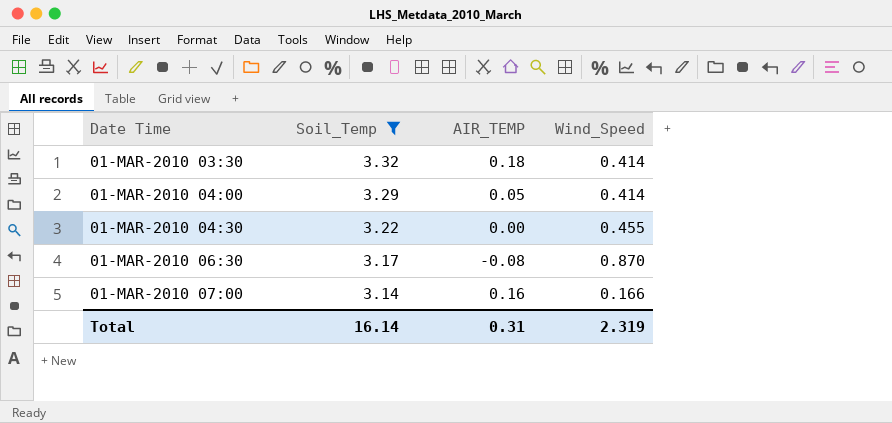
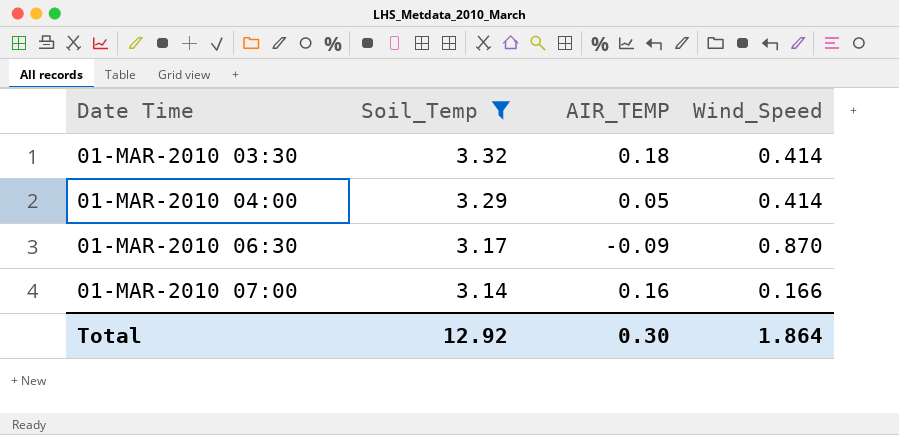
row 01-MAR-2010 04:30: 3.22 | 0.00 | 0.455 -> none
01-MAR-2010 06:30 | AIR_TEMP: -0.08 -> -0.09
Total | Soil_Temp: 16.14 -> 12.92
Total | AIR_TEMP: 0.31 -> 0.30
Total | Wind_Speed: 2.319 -> 1.864

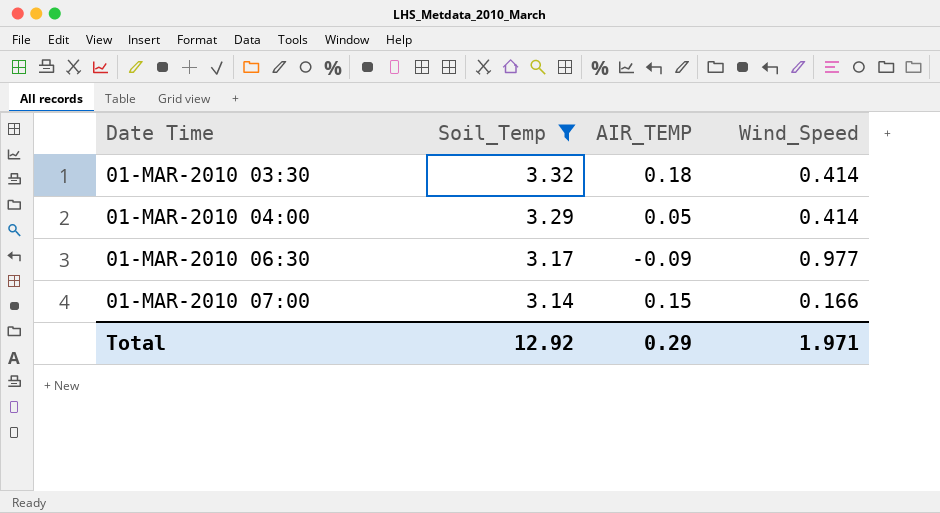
01-MAR-2010 06:30 | Wind_Speed: 0.870 -> 0.977
01-MAR-2010 07:00 | AIR_TEMP: 0.16 -> 0.15
Total | AIR_TEMP: 0.30 -> 0.29
Total | Wind_Speed: 1.864 -> 1.971

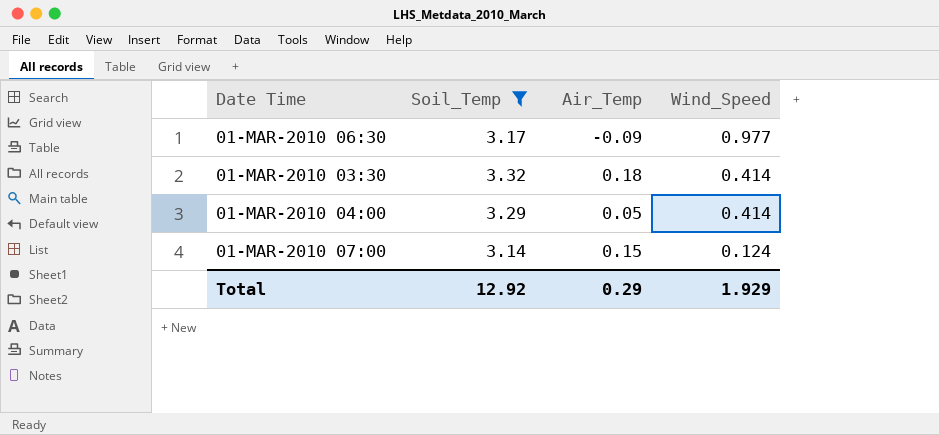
row order: Date Time ascending -> Wind_Speed descending
column name: AIR_TEMP -> Air_Temp
01-MAR-2010 07:00 | Wind_Speed: 0.166 -> 0.124
Total | Wind_Speed: 1.971 -> 1.929

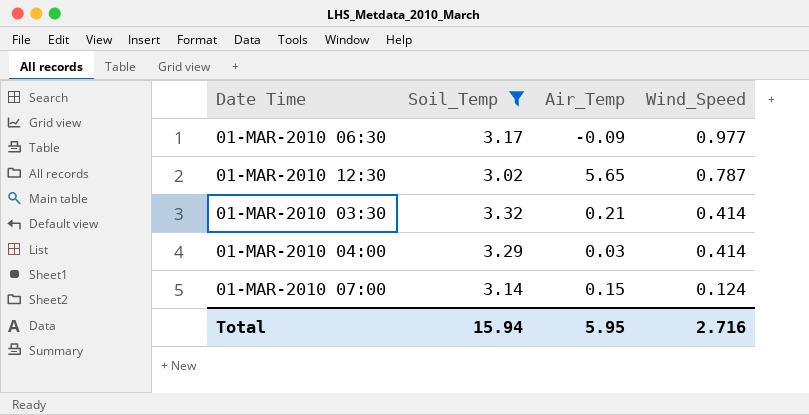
row 01-MAR-2010 12:30: none -> 3.02 | 5.65 | 0.787
01-MAR-2010 03:30 | Air_Temp: 0.18 -> 0.21
01-MAR-2010 04:00 | Air_Temp: 0.05 -> 0.03
Total | Soil_Temp: 12.92 -> 15.94
Total | Air_Temp: 0.29 -> 5.95
Total | Wind_Speed: 1.929 -> 2.716

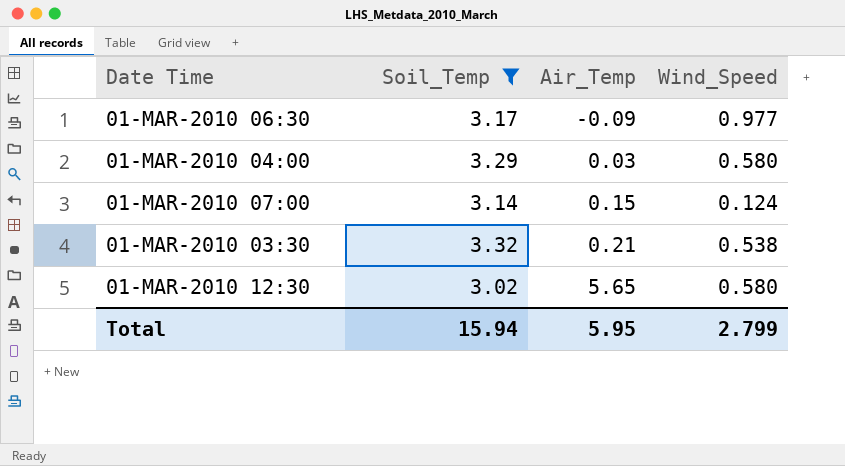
row order: Wind_Speed descending -> Air_Temp ascending
01-MAR-2010 04:00 | Wind_Speed: 0.414 -> 0.580
01-MAR-2010 03:30 | Wind_Speed: 0.414 -> 0.538
01-MAR-2010 12:30 | Wind_Speed: 0.787 -> 0.580
Total | Wind_Speed: 2.716 -> 2.799

